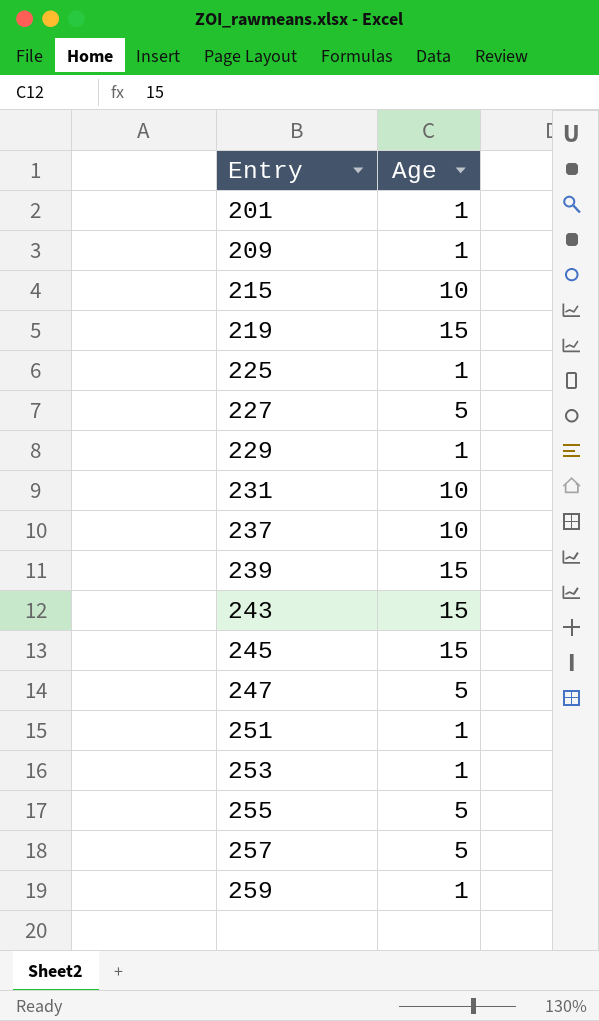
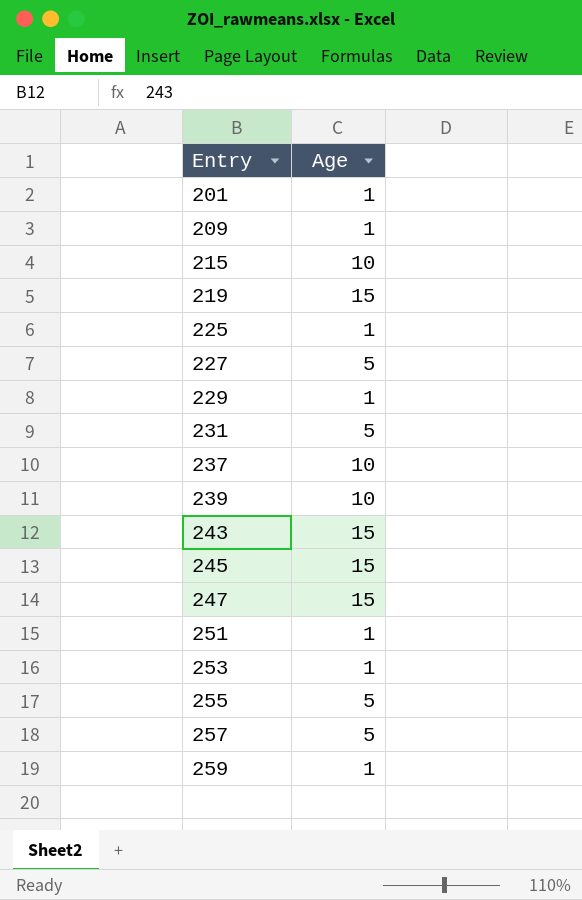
231 | Age: 10 -> 5
239 | Age: 15 -> 10
247 | Age: 5 -> 15

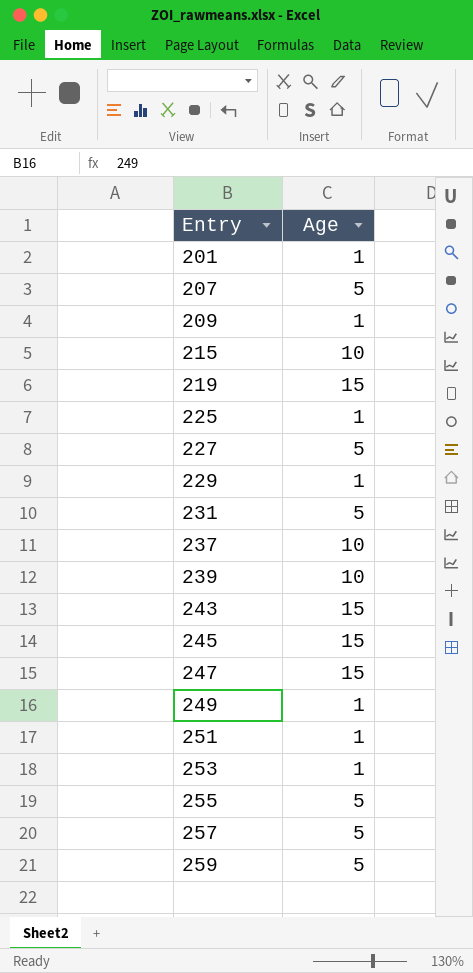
row 207: none -> 5
row 249: none -> 1
259 | Age: 1 -> 5

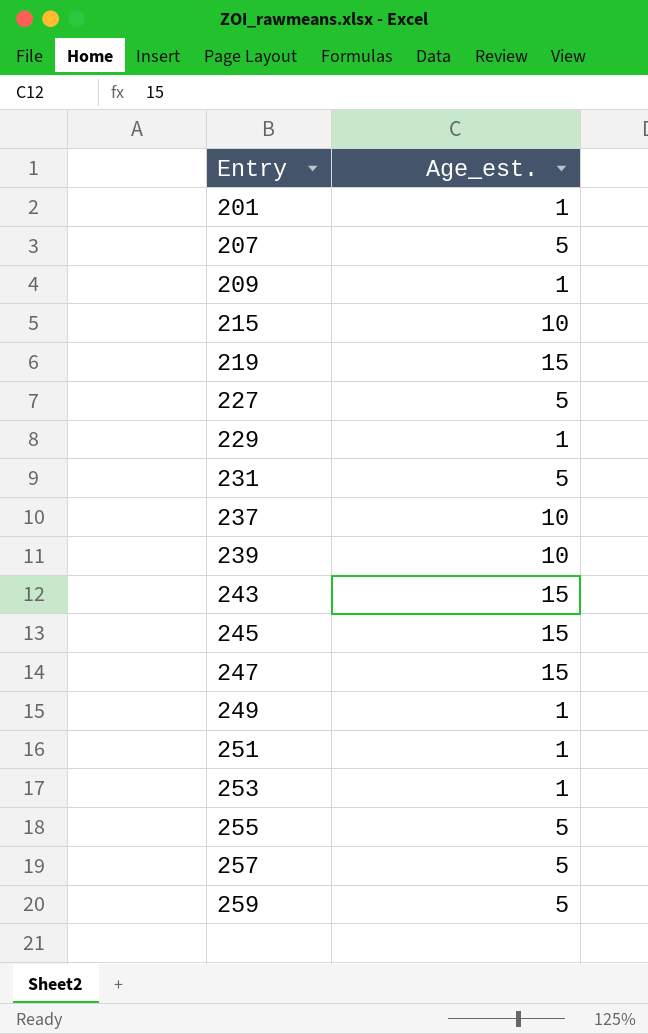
column name: Age -> Age_est.
row 225: 1 -> none

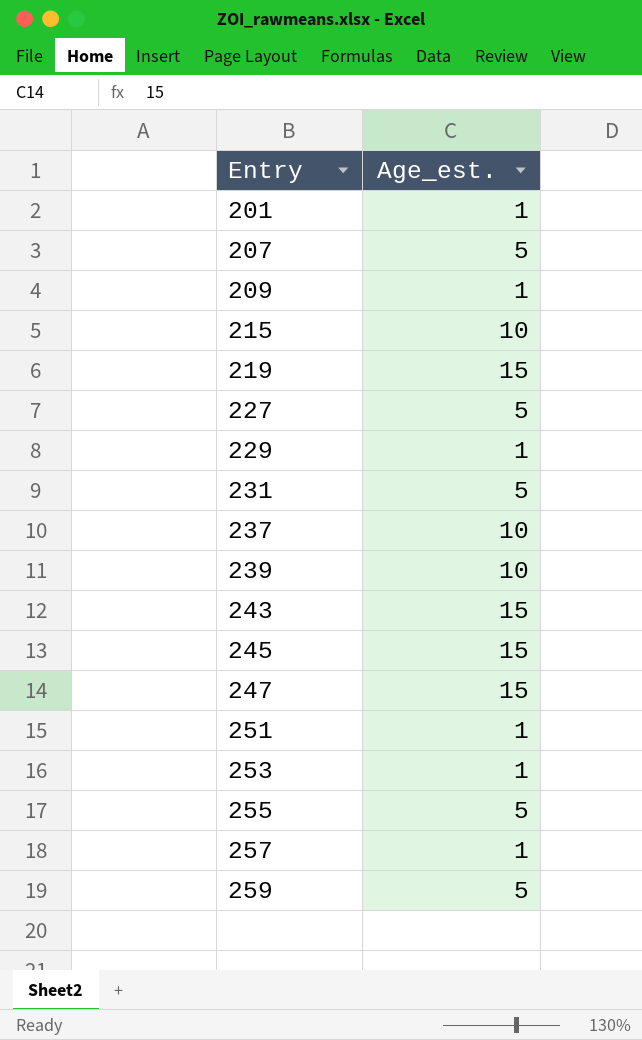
row 249: 1 -> none
257 | Age_est.: 5 -> 1

